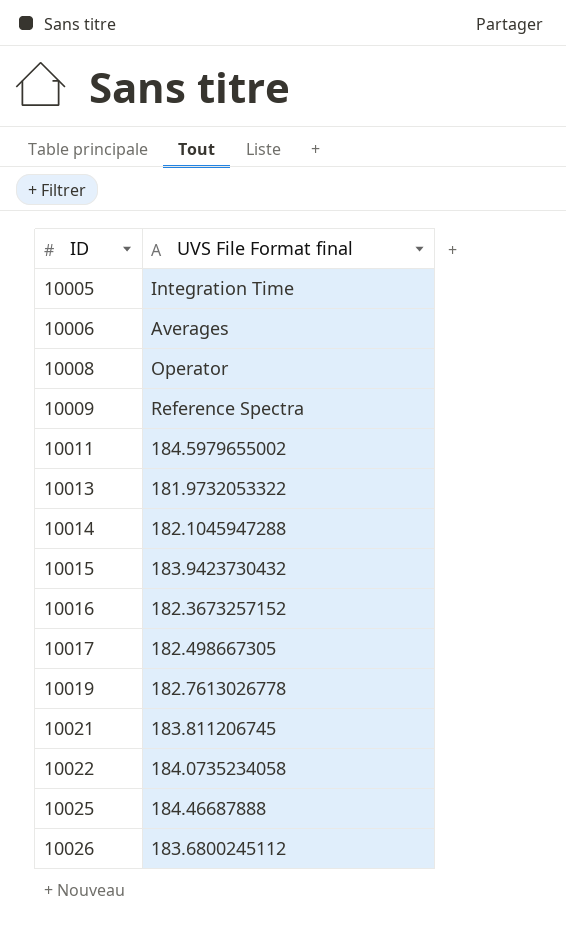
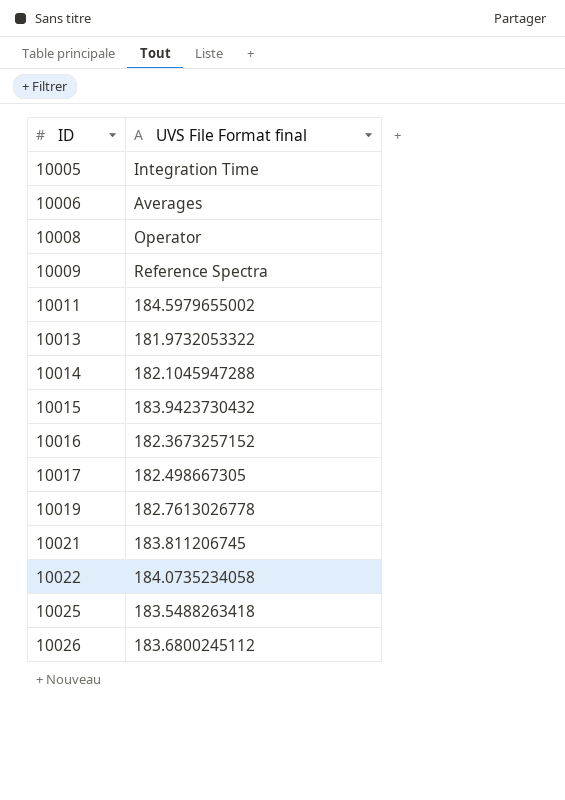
10025 | UVS File Format final: 184.46687888 -> 183.5488263418

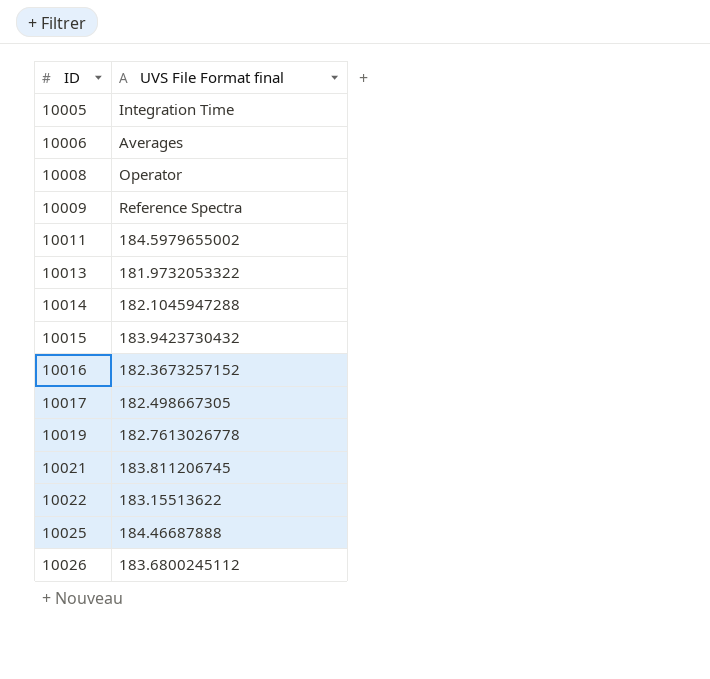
10022 | UVS File Format final: 184.0735234058 -> 183.15513622
10025 | UVS File Format final: 183.5488263418 -> 184.46687888

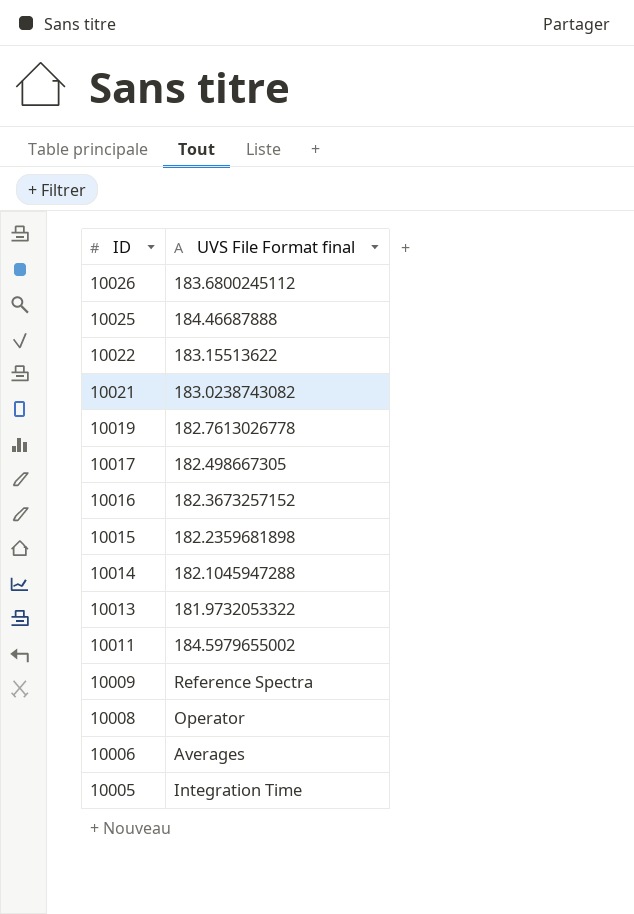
row order: ID ascending -> ID descending
10021 | UVS File Format final: 183.811206745 -> 183.0238743082
10015 | UVS File Format final: 183.9423730432 -> 182.2359681898

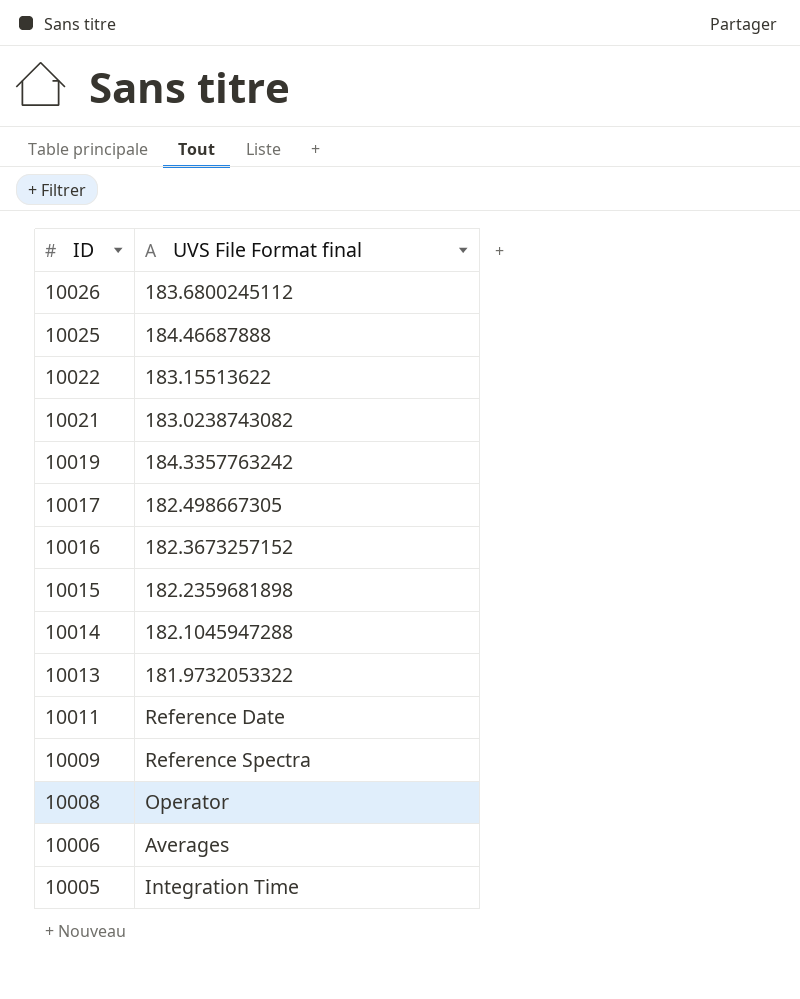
10019 | UVS File Format final: 182.7613026778 -> 184.3357763242
10011 | UVS File Format final: 184.5979655002 -> Reference Date

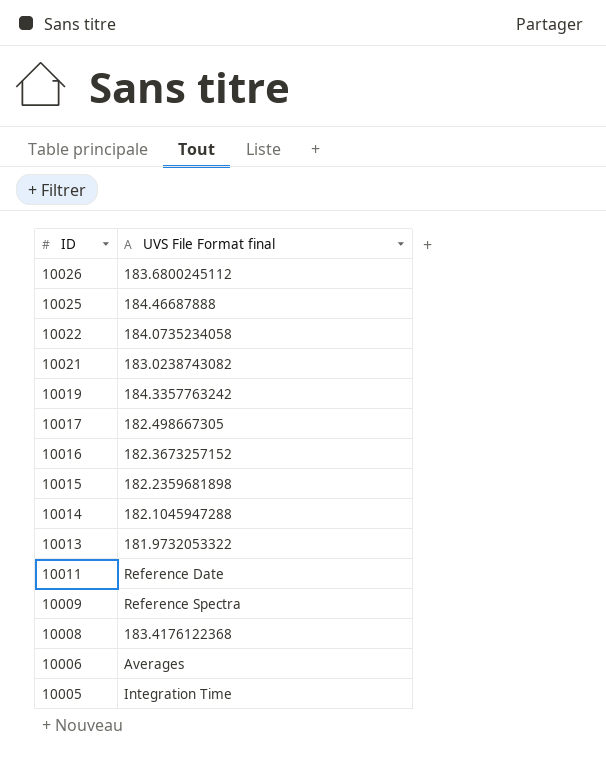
10022 | UVS File Format final: 183.15513622 -> 184.0735234058
10008 | UVS File Format final: Operator -> 183.4176122368

